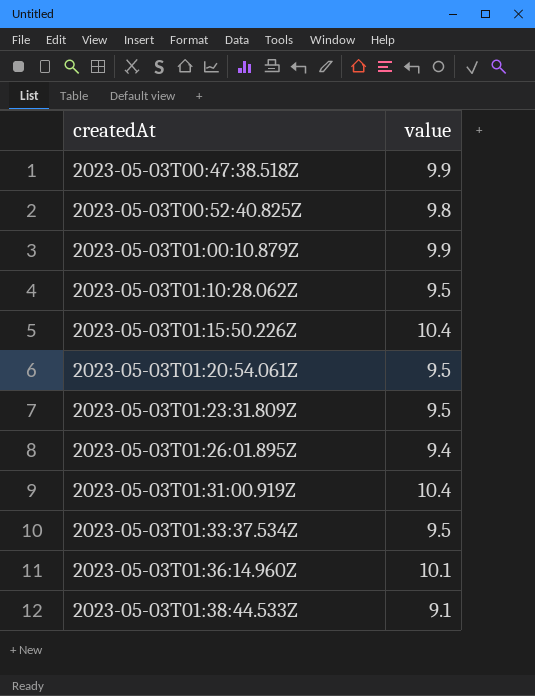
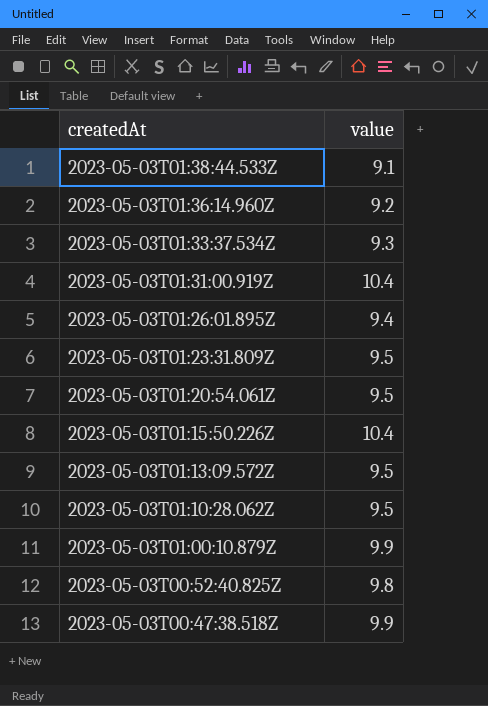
row order: createdAt ascending -> createdAt descending
2023-05-03T01:36:14.960Z | value: 10.1 -> 9.2
2023-05-03T01:33:37.534Z | value: 9.5 -> 9.3
row 2023-05-03T01:13:09.572Z: none -> 9.5

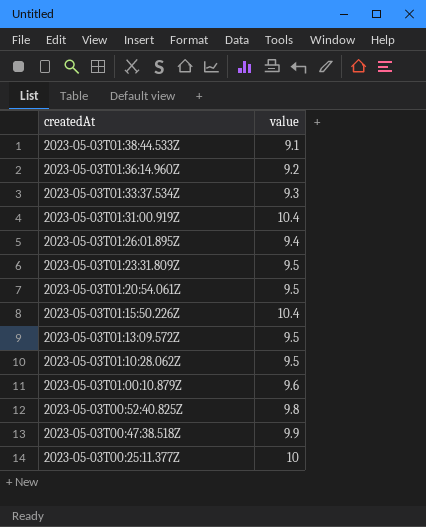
2023-05-03T01:00:10.879Z | value: 9.9 -> 9.6
row 2023-05-03T00:25:11.377Z: none -> 10

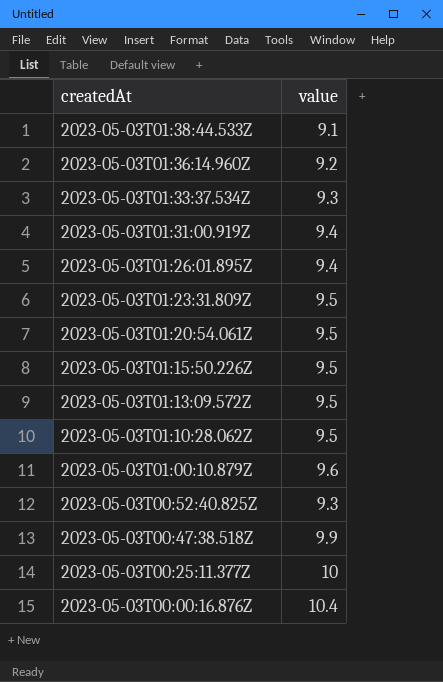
2023-05-03T01:31:00.919Z | value: 10.4 -> 9.4
2023-05-03T01:15:50.226Z | value: 10.4 -> 9.5
2023-05-03T00:52:40.825Z | value: 9.8 -> 9.3
row 2023-05-03T00:00:16.876Z: none -> 10.4

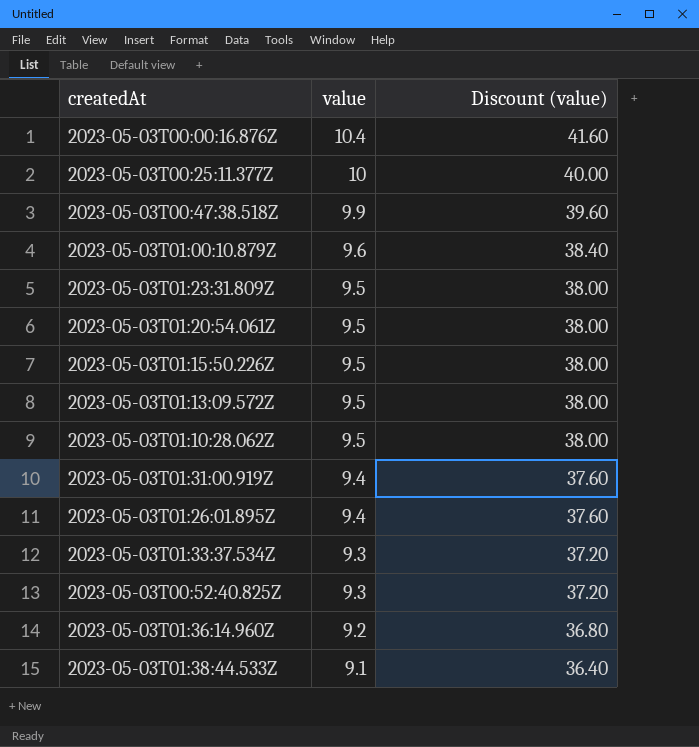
row order: createdAt descending -> value descending
column Discount (value) | formula: none -> [value] * 4

